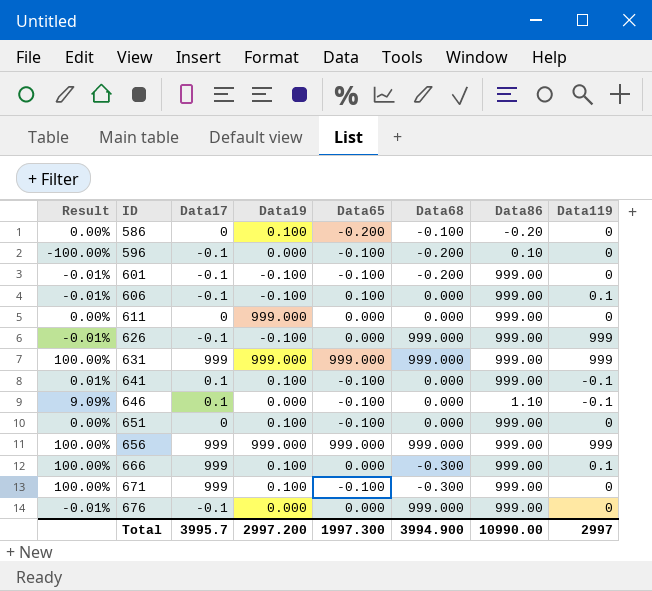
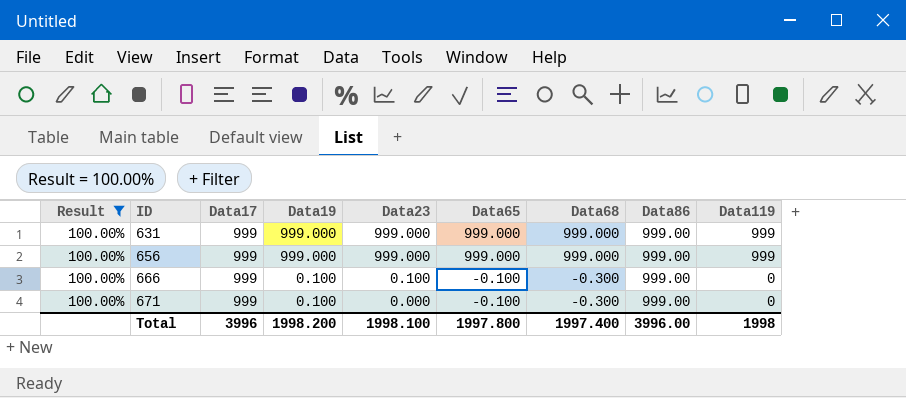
filter: none -> Result = 100.00%
column Data23 | position: none -> 5
666 | Data65: 0.000 -> -0.100
666 | Data119: 0.1 -> 0
Total | Data17: 3995.7 -> 3996
Total | Data19: 2997.200 -> 1998.200
Total | Data65: 1997.300 -> 1997.800
Total | Data68: 3994.900 -> 1997.400
Total | Data86: 10990.00 -> 3996.00
Total | Data119: 2997 -> 1998

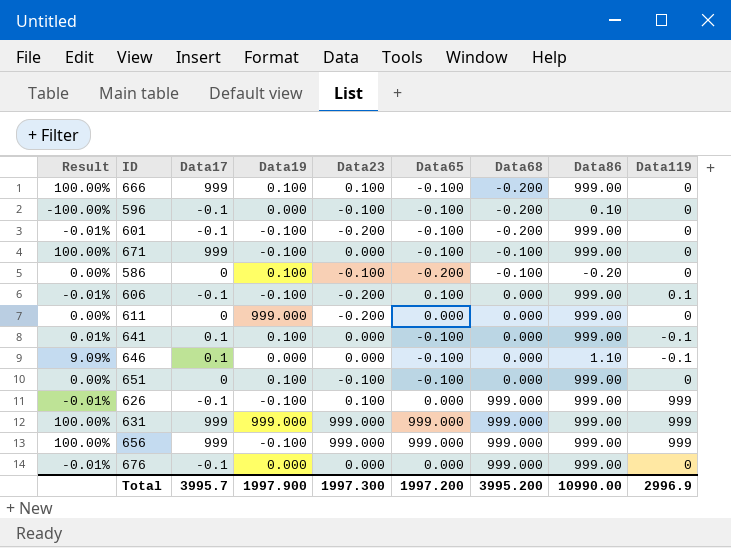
filter: Result = 100.00% -> none
row order: ID ascending -> Data68 ascending
666 | Data68: -0.300 -> -0.200
671 | Data19: 0.100 -> -0.100
671 | Data68: -0.300 -> -0.100
656 | Data19: 999.000 -> -0.100
Total | Data17: 3996 -> 3995.7
Total | Data19: 1998.200 -> 1997.900
Total | Data23: 1998.100 -> 1997.300
Total | Data65: 1997.800 -> 1997.200
Total | Data68: 1997.400 -> 3995.200
Total | Data86: 3996.00 -> 10990.00
Total | Data119: 1998 -> 2996.9

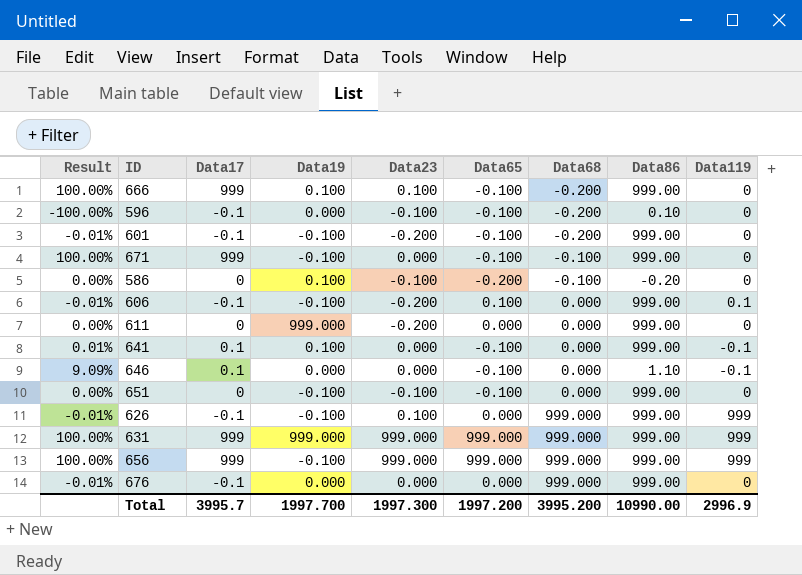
651 | Data19: 0.100 -> -0.100
Total | Data19: 1997.900 -> 1997.700

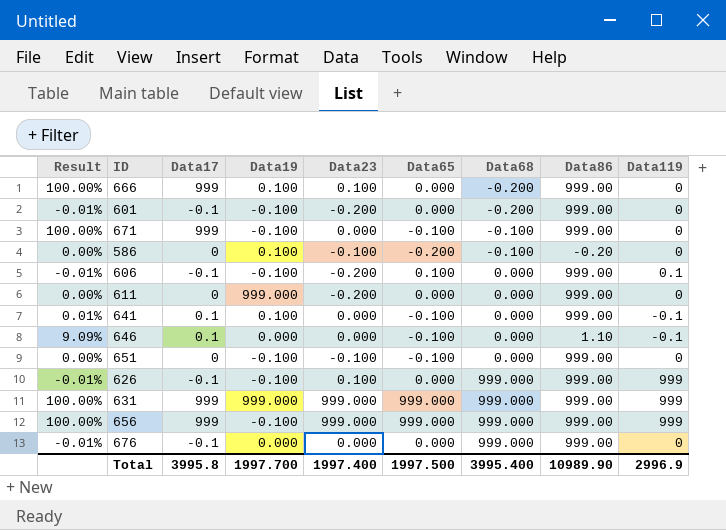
row 596: -100.00% | -0.1 | 0.000 | -0.100 | -0.100 | -0.200 | 0.10 | 0 -> none
666 | Data65: -0.100 -> 0.000
601 | Data65: -0.100 -> 0.000
Total | Data17: 3995.7 -> 3995.8
Total | Data23: 1997.300 -> 1997.400
Total | Data65: 1997.200 -> 1997.500
Total | Data68: 3995.200 -> 3995.400
Total | Data86: 10990.00 -> 10989.90

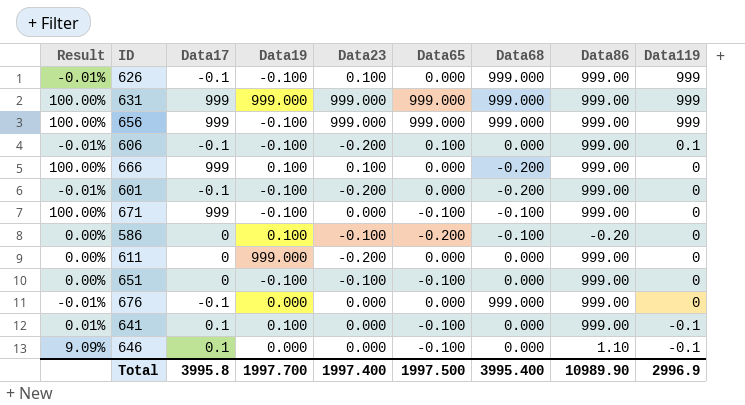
row order: Data68 ascending -> Data119 descending

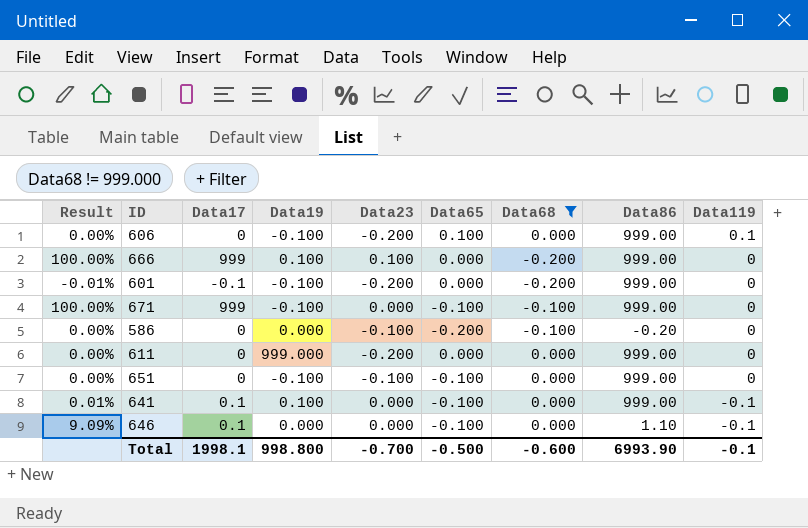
filter: none -> Data68 != 999.000
606 | Result: -0.01% -> 0.00%
606 | Data17: -0.1 -> 0
586 | Data19: 0.100 -> 0.000
Total | Data17: 3995.8 -> 1998.1
Total | Data19: 1997.700 -> 998.800
Total | Data23: 1997.400 -> -0.700
Total | Data65: 1997.500 -> -0.500
Total | Data68: 3995.400 -> -0.600
Total | Data86: 10989.90 -> 6993.90
Total | Data119: 2996.9 -> -0.1

